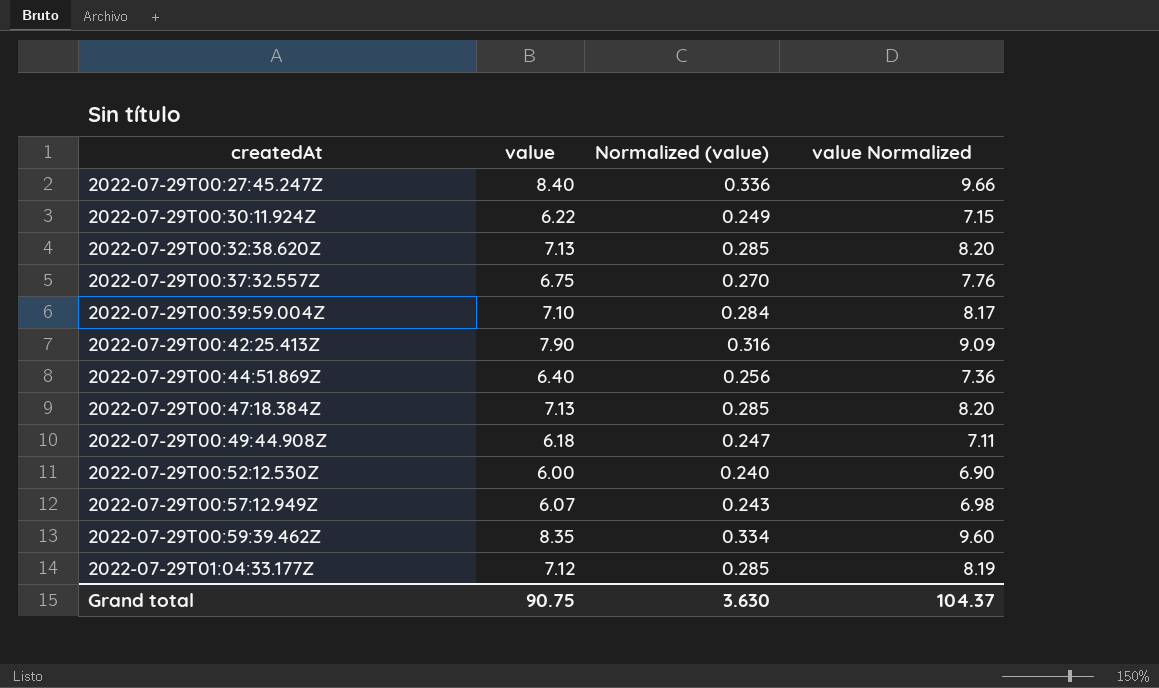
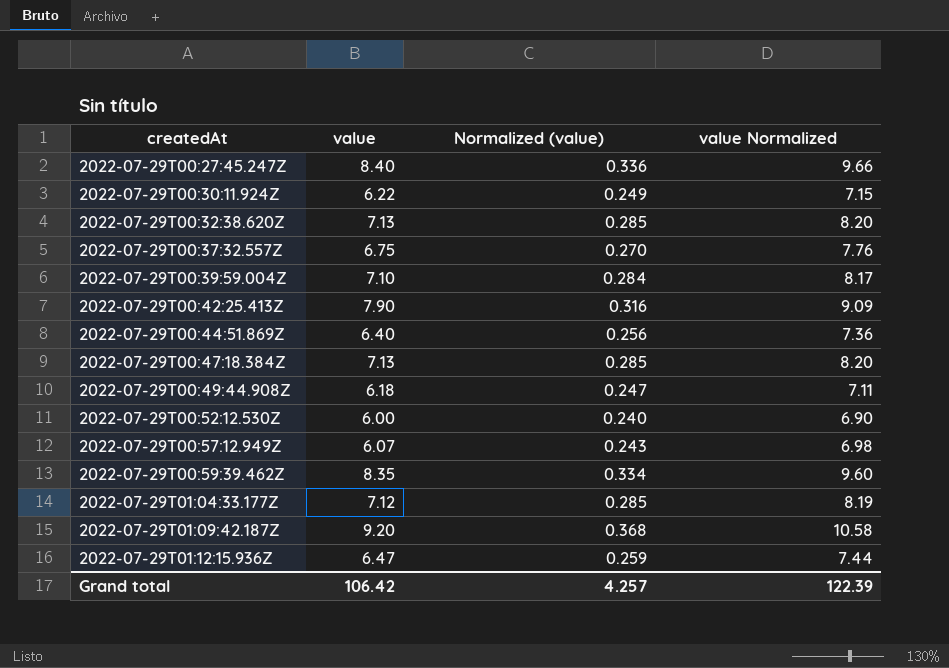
row 2022-07-29T01:09:42.187Z: none -> 9.20 | 0.368 | 10.58
row 2022-07-29T01:12:15.936Z: none -> 6.47 | 0.259 | 7.44
Grand total | value: 90.75 -> 106.42
Grand total | Normalized (value): 3.630 -> 4.257
Grand total | value Normalized: 104.37 -> 122.39

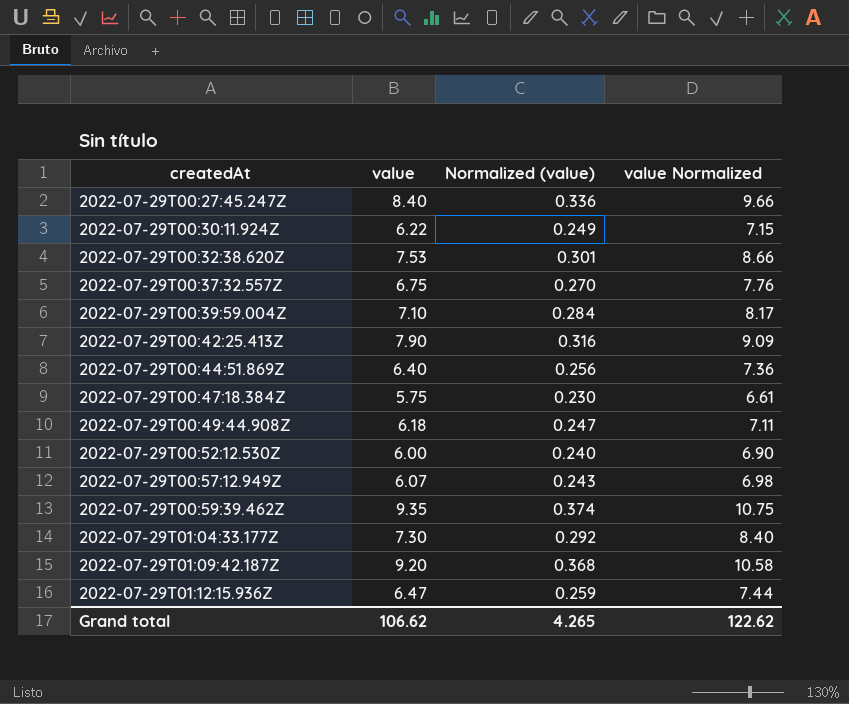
2022-07-29T00:32:38.620Z | value: 7.13 -> 7.53
2022-07-29T00:32:38.620Z | Normalized (value): 0.285 -> 0.301
2022-07-29T00:32:38.620Z | value Normalized: 8.20 -> 8.66
2022-07-29T00:47:18.384Z | value: 7.13 -> 5.75
2022-07-29T00:47:18.384Z | Normalized (value): 0.285 -> 0.230
2022-07-29T00:47:18.384Z | value Normalized: 8.20 -> 6.61
2022-07-29T00:59:39.462Z | value: 8.35 -> 9.35
2022-07-29T00:59:39.462Z | Normalized (value): 0.334 -> 0.374
2022-07-29T00:59:39.462Z | value Normalized: 9.60 -> 10.75
2022-07-29T01:04:33.177Z | value: 7.12 -> 7.30
2022-07-29T01:04:33.177Z | Normalized (value): 0.285 -> 0.292
2022-07-29T01:04:33.177Z | value Normalized: 8.19 -> 8.40
Grand total | value: 106.42 -> 106.62
Grand total | Normalized (value): 4.257 -> 4.265
Grand total | value Normalized: 122.39 -> 122.62

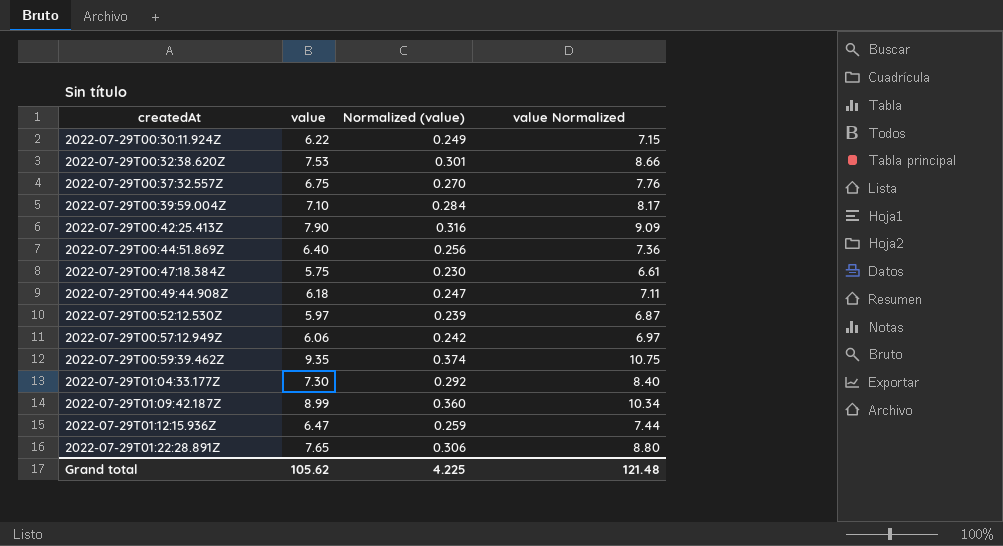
row 2022-07-29T00:27:45.247Z: 8.40 | 0.336 | 9.66 -> none
2022-07-29T00:52:12.530Z | value: 6.00 -> 5.97
2022-07-29T00:52:12.530Z | Normalized (value): 0.240 -> 0.239
2022-07-29T00:52:12.530Z | value Normalized: 6.90 -> 6.87
2022-07-29T00:57:12.949Z | value: 6.07 -> 6.06
2022-07-29T00:57:12.949Z | Normalized (value): 0.243 -> 0.242
2022-07-29T00:57:12.949Z | value Normalized: 6.98 -> 6.97
2022-07-29T01:09:42.187Z | value: 9.20 -> 8.99
2022-07-29T01:09:42.187Z | Normalized (value): 0.368 -> 0.360
2022-07-29T01:09:42.187Z | value Normalized: 10.58 -> 10.34
row 2022-07-29T01:22:28.891Z: none -> 7.65 | 0.306 | 8.80
Grand total | value: 106.62 -> 105.62
Grand total | Normalized (value): 4.265 -> 4.225
Grand total | value Normalized: 122.62 -> 121.48

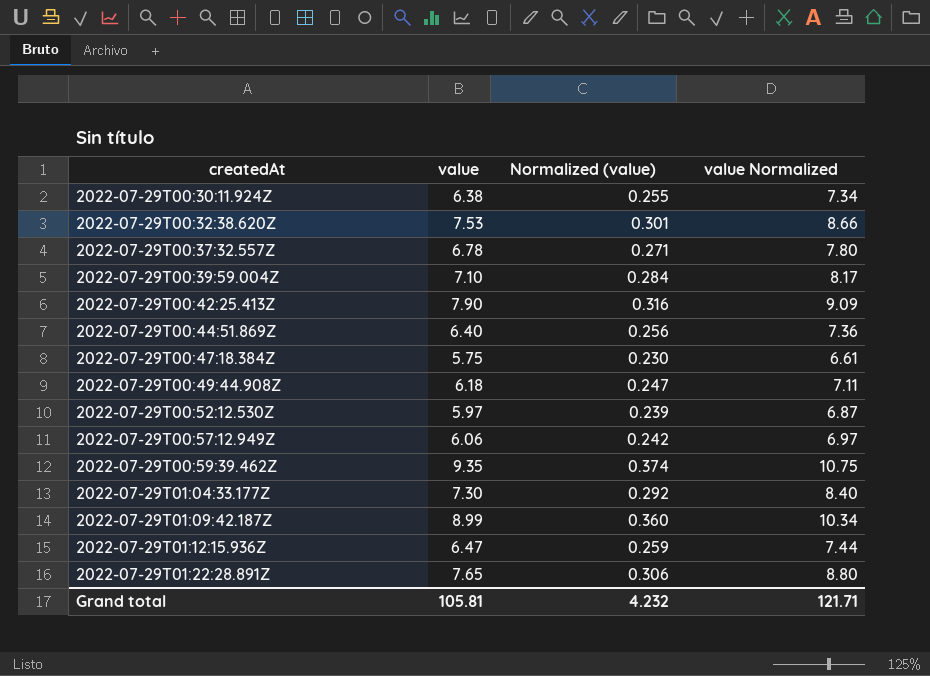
2022-07-29T00:30:11.924Z | value: 6.22 -> 6.38
2022-07-29T00:30:11.924Z | Normalized (value): 0.249 -> 0.255
2022-07-29T00:30:11.924Z | value Normalized: 7.15 -> 7.34
2022-07-29T00:37:32.557Z | value: 6.75 -> 6.78
2022-07-29T00:37:32.557Z | Normalized (value): 0.270 -> 0.271
2022-07-29T00:37:32.557Z | value Normalized: 7.76 -> 7.80
Grand total | value: 105.62 -> 105.81
Grand total | Normalized (value): 4.225 -> 4.232
Grand total | value Normalized: 121.48 -> 121.71

